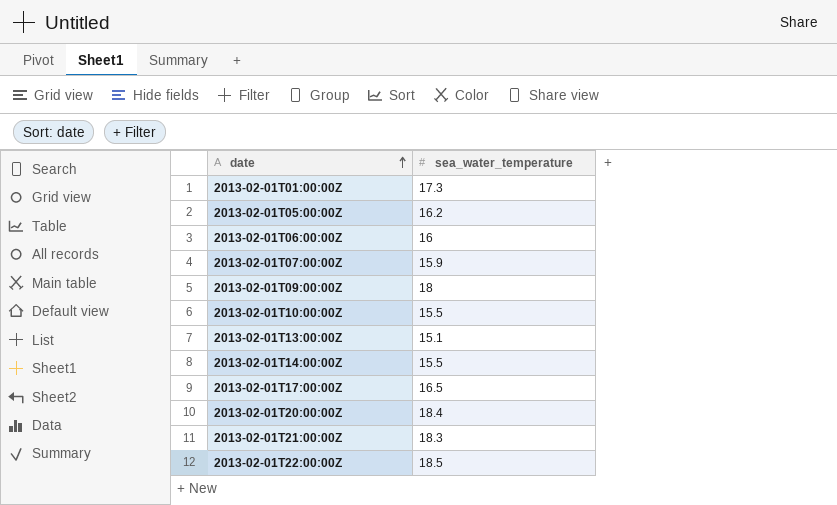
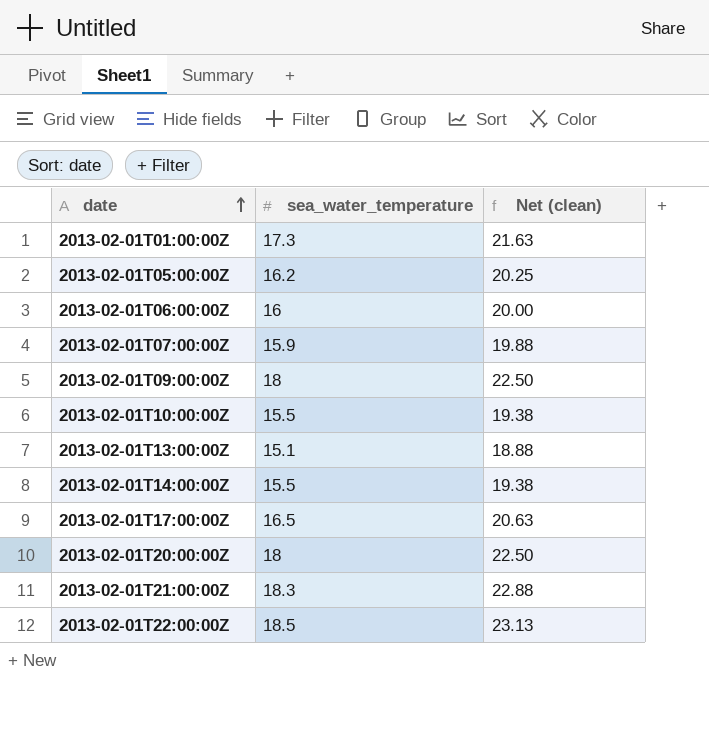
column Net (clean) | formula: none -> [sea_water_temperature] * 1.25
2013-02-01T20:00:00Z | sea_water_temperature: 18.4 -> 18

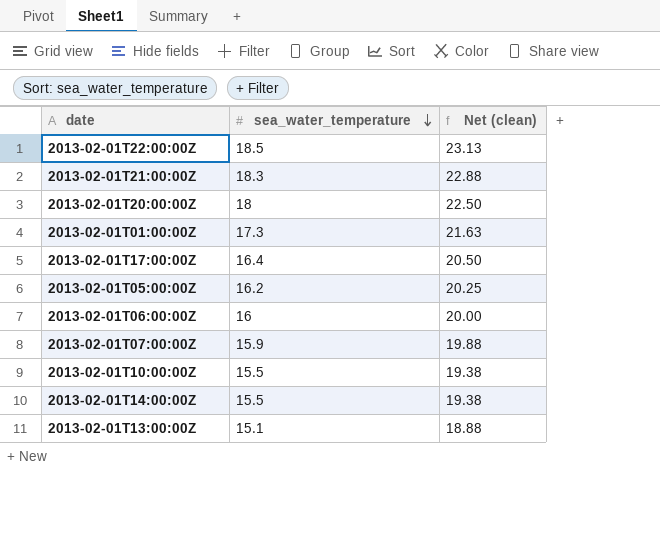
row order: date ascending -> sea_water_temperature descending
row 2013-02-01T09:00:00Z: 18 | 22.50 -> none
2013-02-01T17:00:00Z | sea_water_temperature: 16.5 -> 16.4
2013-02-01T17:00:00Z | Net (clean): 20.63 -> 20.50

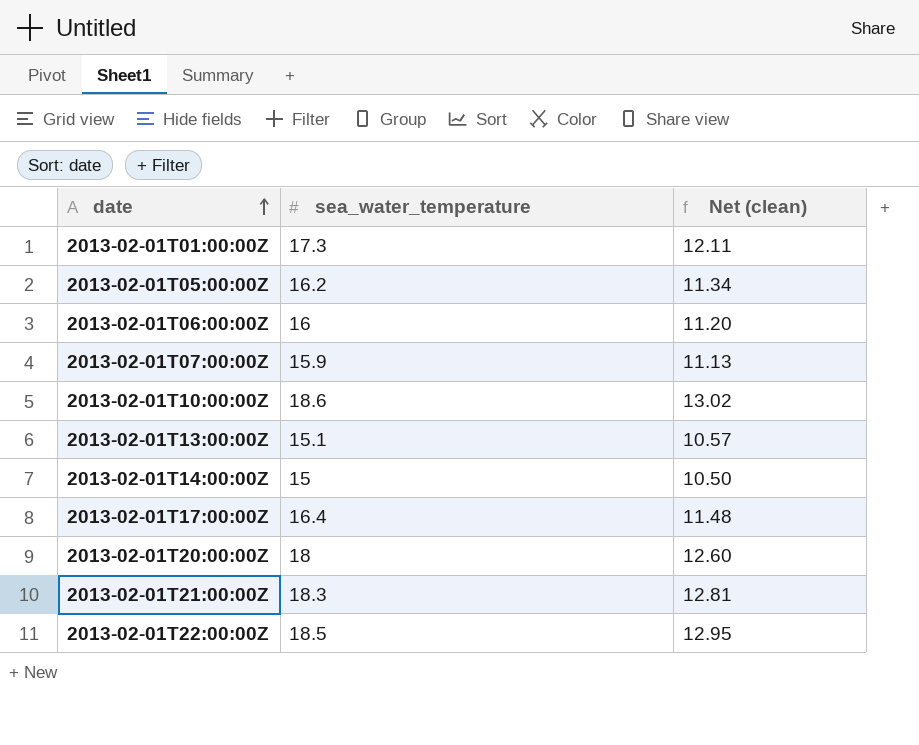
row order: sea_water_temperature descending -> date ascending
column Net (clean) | formula: [sea_water_temperature] * 1.25 -> [sea_water_temperature] * 0.7
2013-02-01T10:00:00Z | sea_water_temperature: 15.5 -> 18.6
2013-02-01T14:00:00Z | sea_water_temperature: 15.5 -> 15

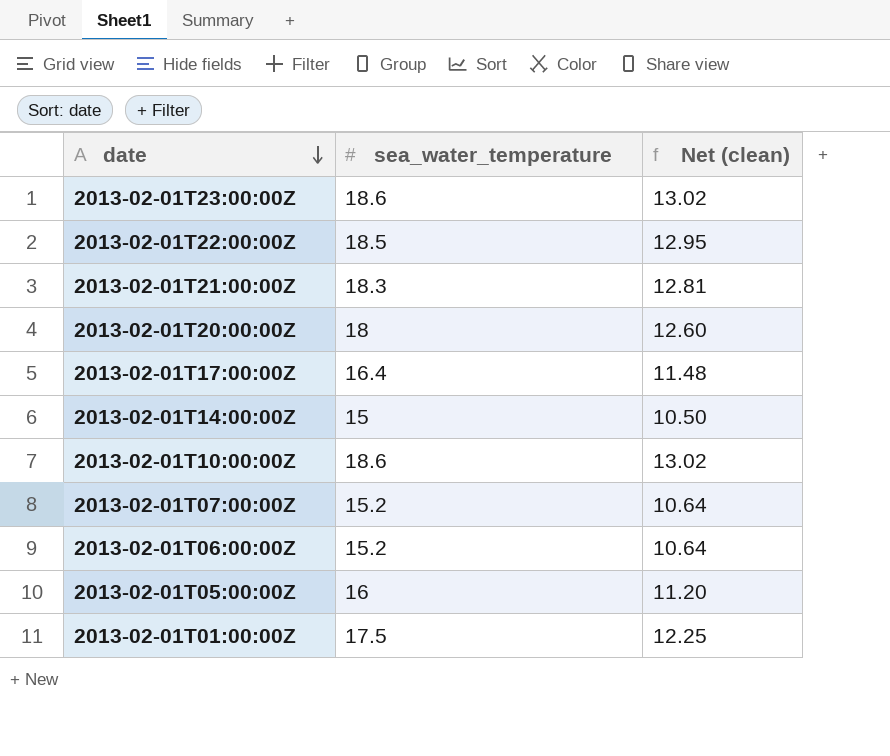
row order: date ascending -> date descending
row 2013-02-01T13:00:00Z: 15.1 | 10.57 -> none
row 2013-02-01T23:00:00Z: none -> 18.6 | 13.02
2013-02-01T07:00:00Z | sea_water_temperature: 15.9 -> 15.2
2013-02-01T07:00:00Z | Net (clean): 11.13 -> 10.64
2013-02-01T06:00:00Z | sea_water_temperature: 16 -> 15.2
2013-02-01T06:00:00Z | Net (clean): 11.20 -> 10.64
2013-02-01T05:00:00Z | sea_water_temperature: 16.2 -> 16
2013-02-01T05:00:00Z | Net (clean): 11.34 -> 11.20
2013-02-01T01:00:00Z | sea_water_temperature: 17.3 -> 17.5
2013-02-01T01:00:00Z | Net (clean): 12.11 -> 12.25

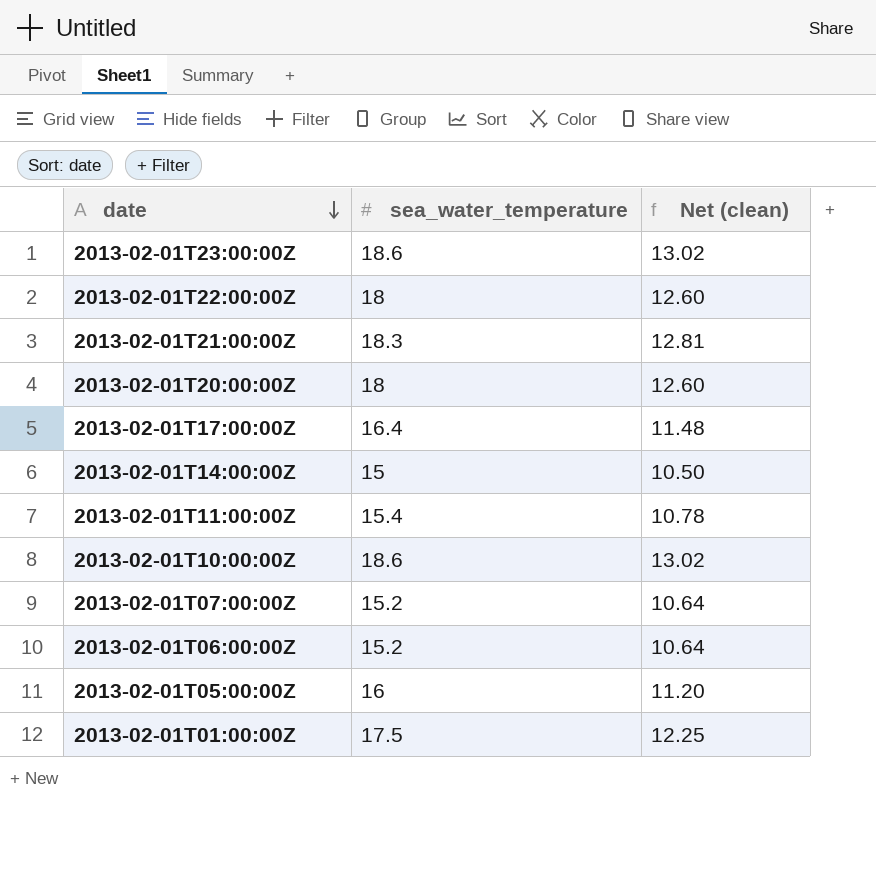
2013-02-01T22:00:00Z | sea_water_temperature: 18.5 -> 18
2013-02-01T22:00:00Z | Net (clean): 12.95 -> 12.60
row 2013-02-01T11:00:00Z: none -> 15.4 | 10.78

